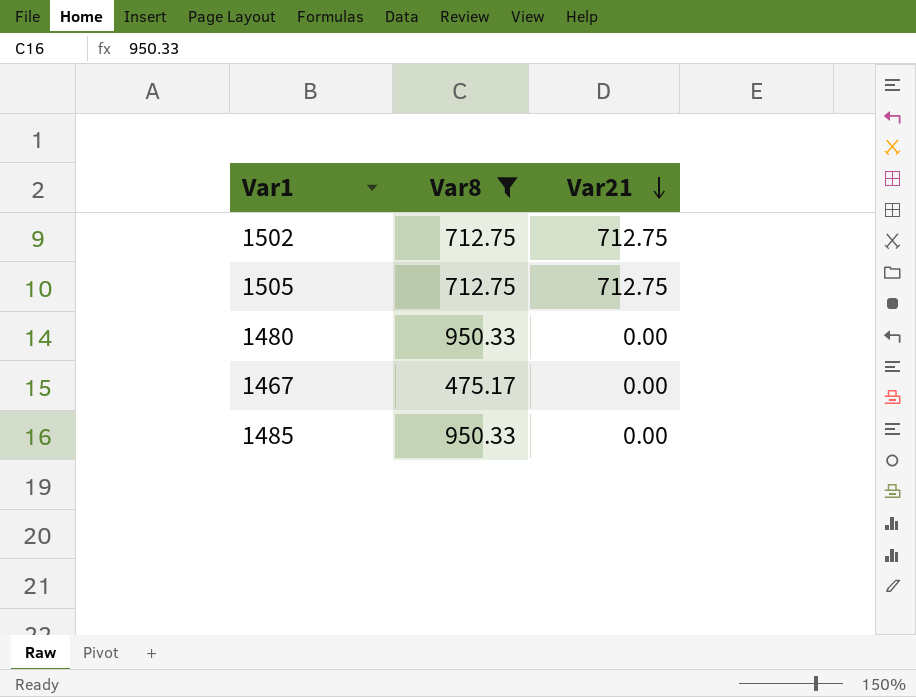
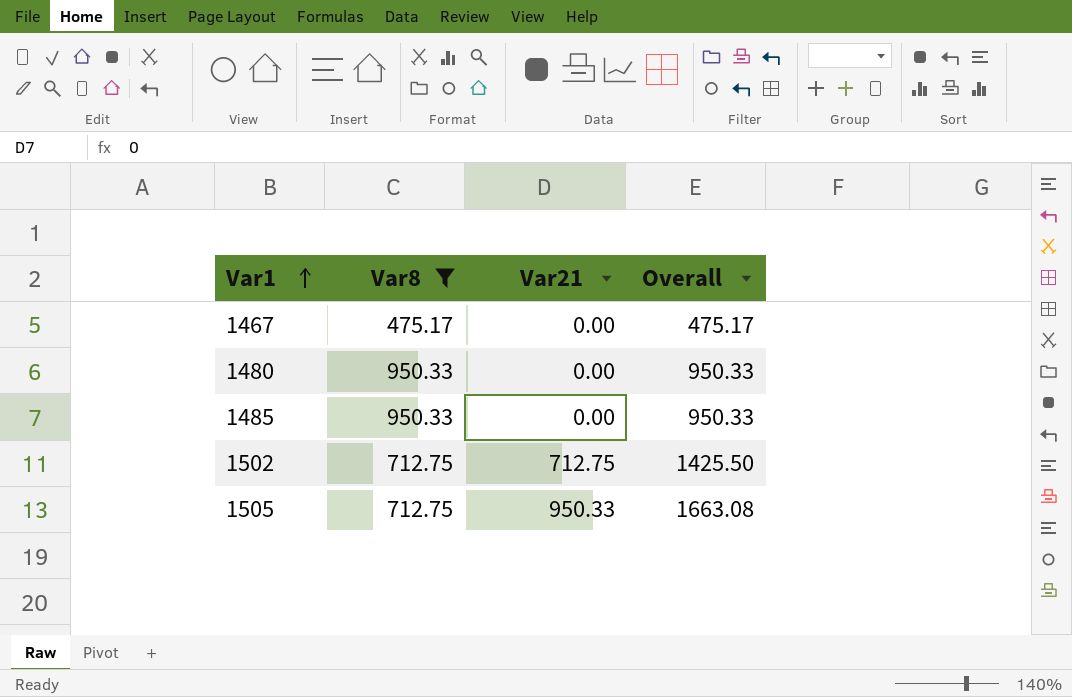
row order: Var21 descending -> Var1 ascending
column Overall | formula: none -> [Var8] + [Var21]
1505 | Var21: 712.75 -> 950.33

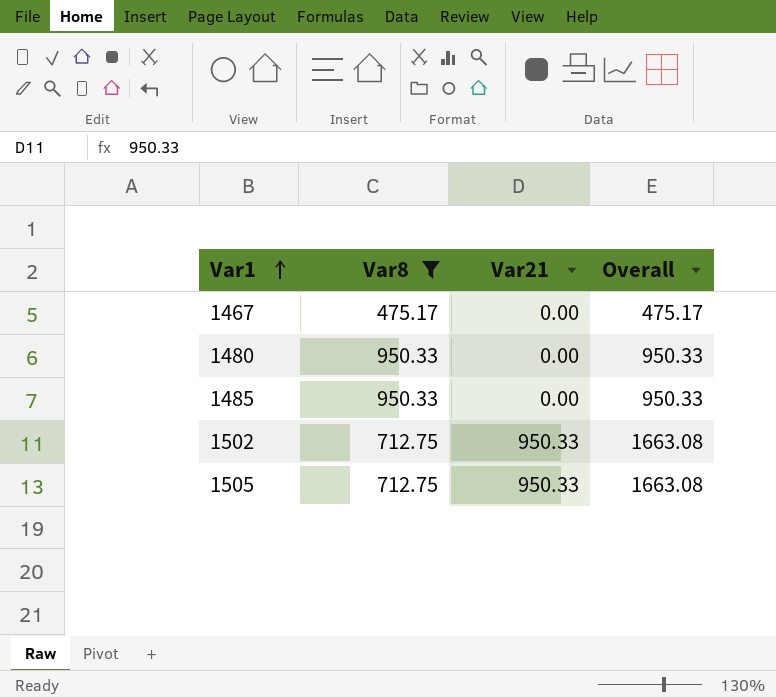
1502 | Var21: 712.75 -> 950.33
1502 | Overall: 1425.50 -> 1663.08

